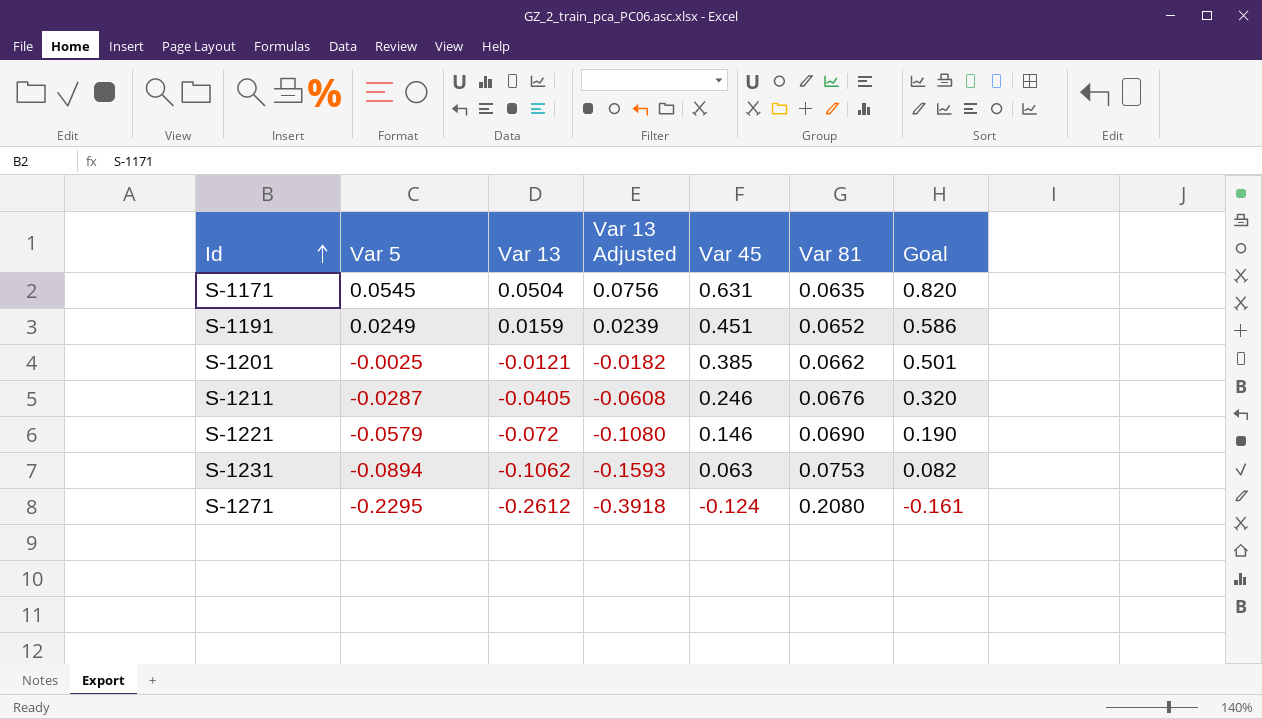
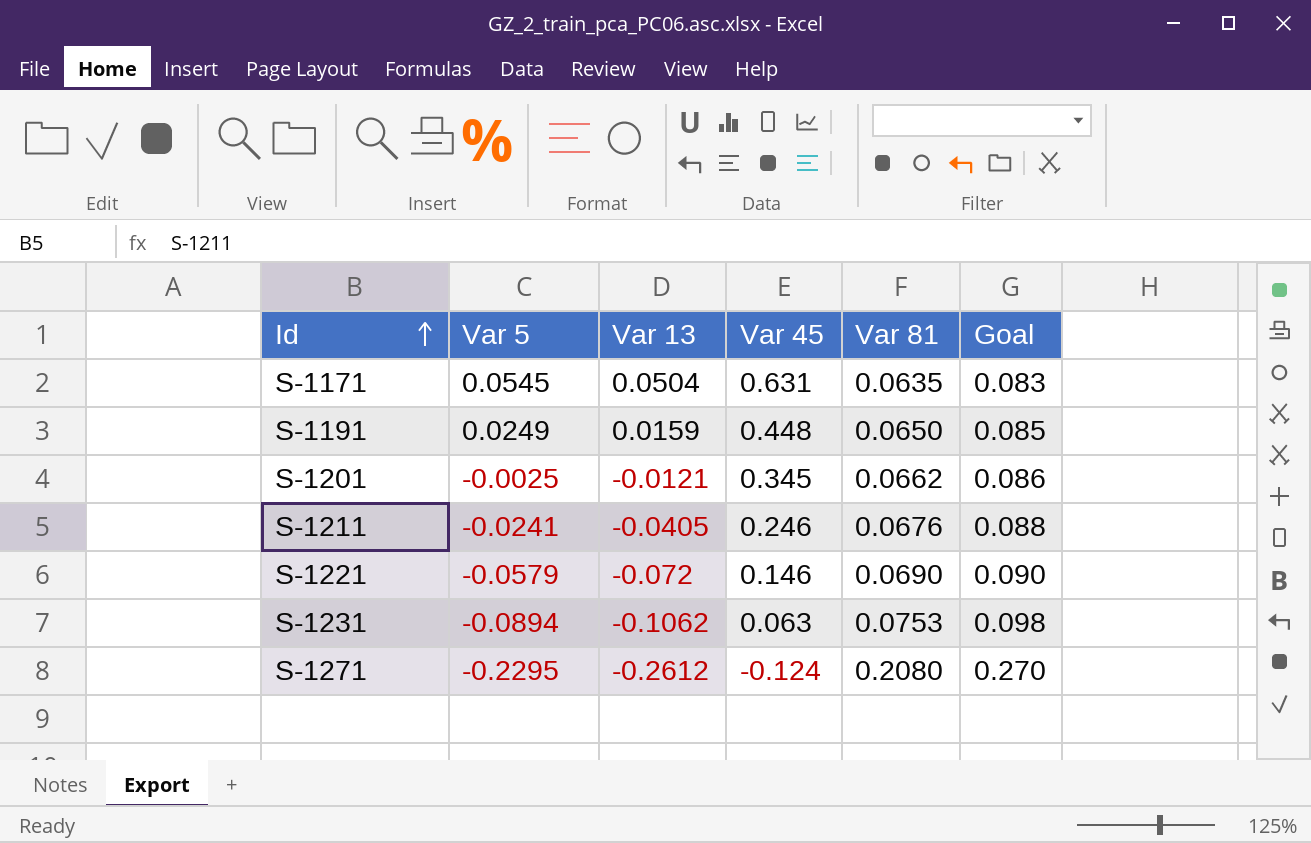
column Var 13 Adjusted | formula: [Var 13] * 1.5 -> none
column Goal | formula: [Var 45] * 1.3 -> [Var 81] * 1.3
S-1191 | Var 45: 0.451 -> 0.448
S-1191 | Var 81: 0.0652 -> 0.0650
S-1201 | Var 45: 0.385 -> 0.345
S-1211 | Var 5: -0.0287 -> -0.0241

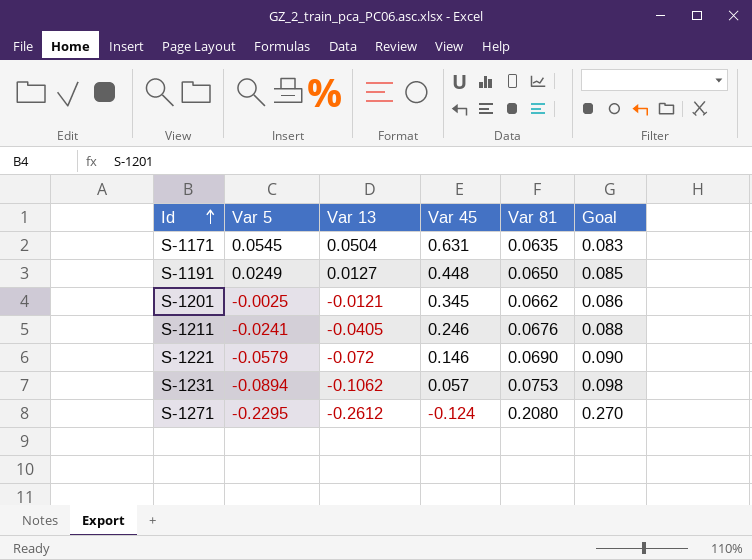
S-1191 | Var 13: 0.0159 -> 0.0127
S-1231 | Var 45: 0.063 -> 0.057

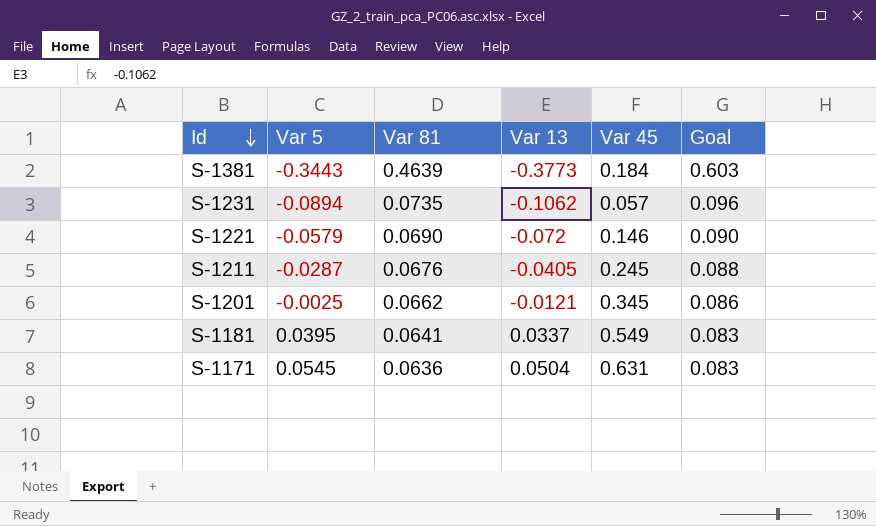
row order: Id ascending -> Id descending
column Var 81 | position: 5 -> 3
row S-1191: 0.0249 | 0.0127 | 0.448 | 0.0650 | 0.085 -> none
row S-1271: -0.2295 | -0.2612 | -0.124 | 0.2080 | 0.270 -> none
row S-1381: none -> -0.3443 | 0.4639 | -0.3773 | 0.184 | 0.603
S-1231 | Var 81: 0.0753 -> 0.0735
S-1231 | Goal: 0.098 -> 0.096
S-1211 | Var 5: -0.0241 -> -0.0287
S-1211 | Var 45: 0.246 -> 0.245
row S-1181: none -> 0.0395 | 0.0641 | 0.0337 | 0.549 | 0.083
S-1171 | Var 81: 0.0635 -> 0.0636

